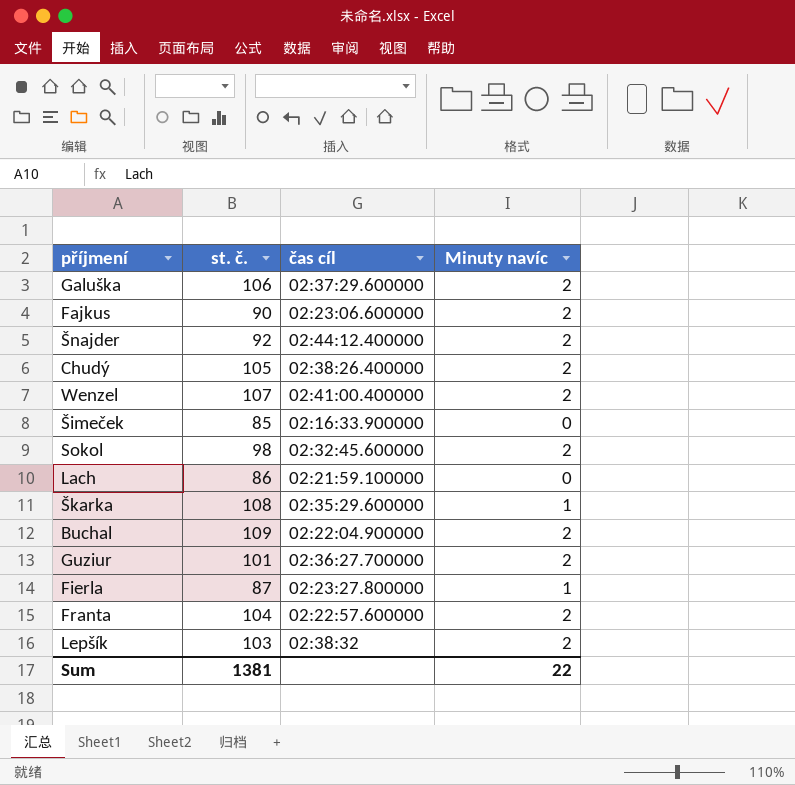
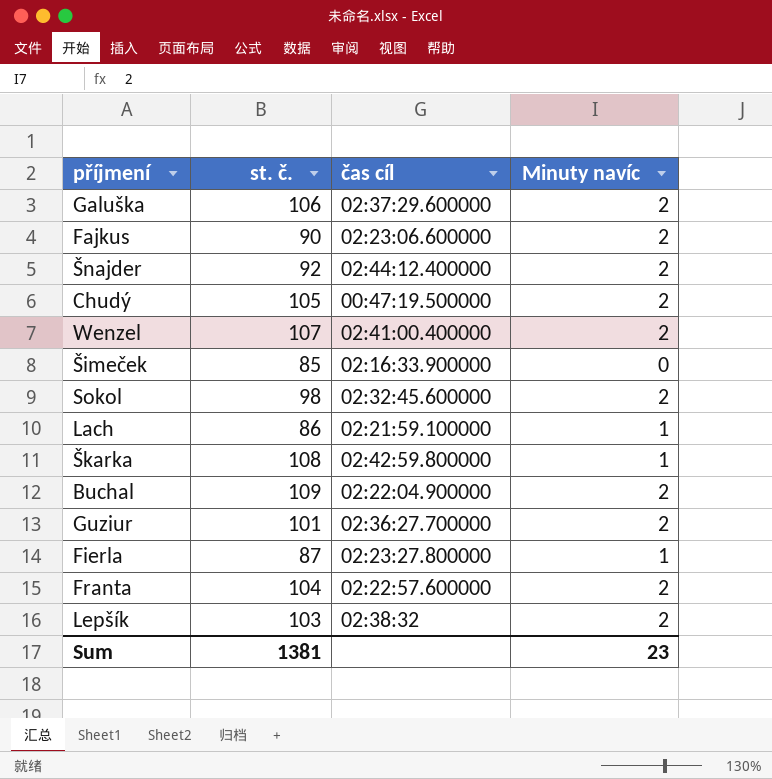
Chudý | čas cíl: 02:38:26.400000 -> 00:47:19.500000
Lach | Minuty navíc: 0 -> 1
Škarka | čas cíl: 02:35:29.600000 -> 02:42:59.800000
Sum | Minuty navíc: 22 -> 23

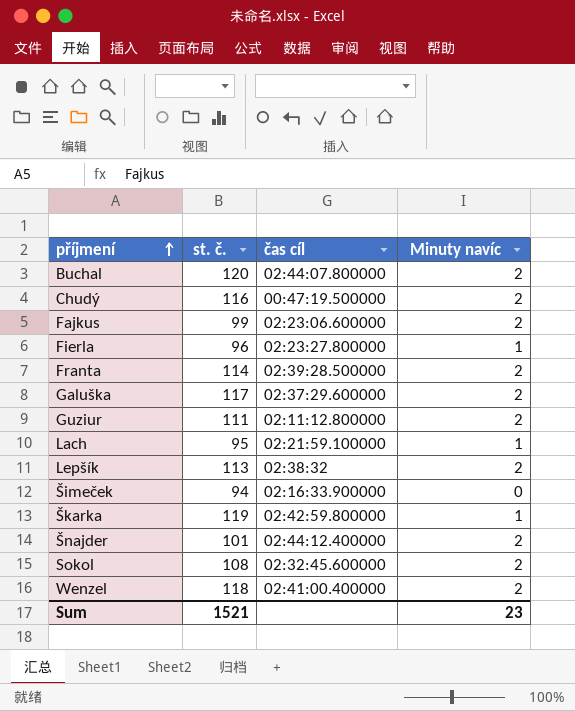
row order: none -> příjmení ascending
Buchal | st. č.: 109 -> 120
Buchal | čas cíl: 02:22:04.900000 -> 02:44:07.800000
Chudý | st. č.: 105 -> 116
Fajkus | st. č.: 90 -> 99
Fierla | st. č.: 87 -> 96
Franta | st. č.: 104 -> 114
Franta | čas cíl: 02:22:57.600000 -> 02:39:28.500000
Galuška | st. č.: 106 -> 117
Guziur | st. č.: 101 -> 111
Guziur | čas cíl: 02:36:27.700000 -> 02:11:12.800000
Lach | st. č.: 86 -> 95
Lepšík | st. č.: 103 -> 113
Šimeček | st. č.: 85 -> 94
Škarka | st. č.: 108 -> 119
Šnajder | st. č.: 92 -> 101
Sokol | st. č.: 98 -> 108
Wenzel | st. č.: 107 -> 118
Sum | st. č.: 1381 -> 1521

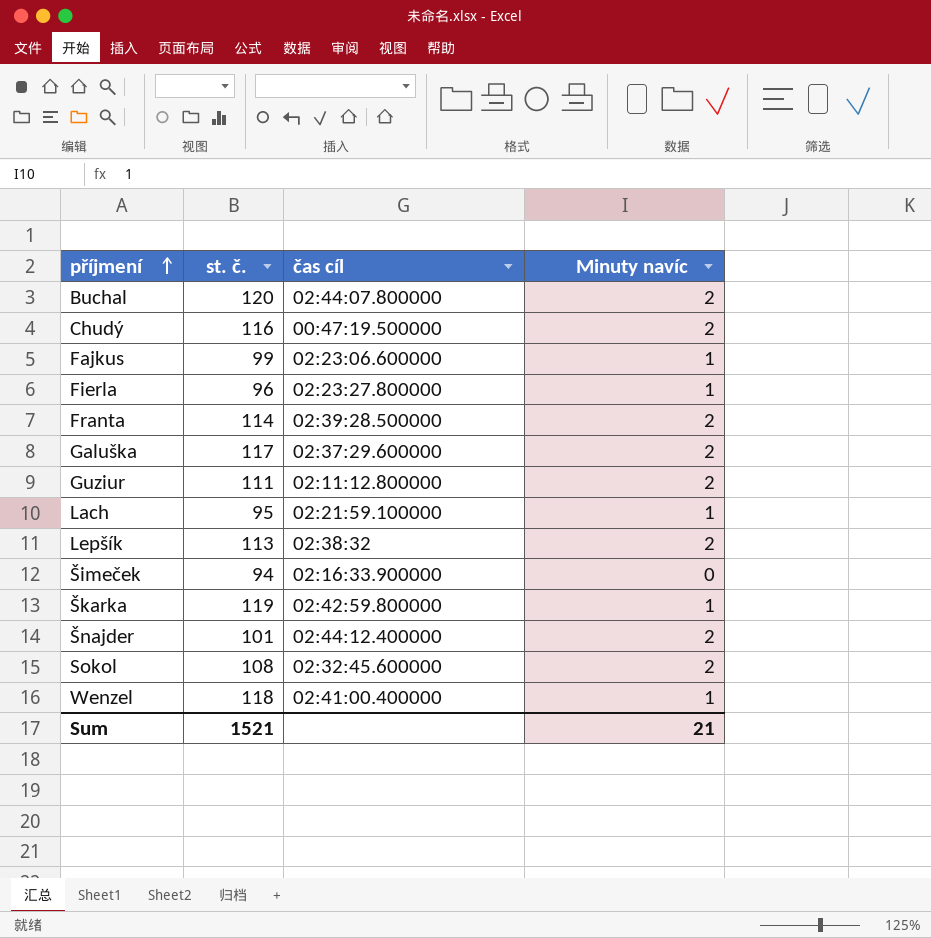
Fajkus | Minuty navíc: 2 -> 1
Wenzel | Minuty navíc: 2 -> 1
Sum | Minuty navíc: 23 -> 21

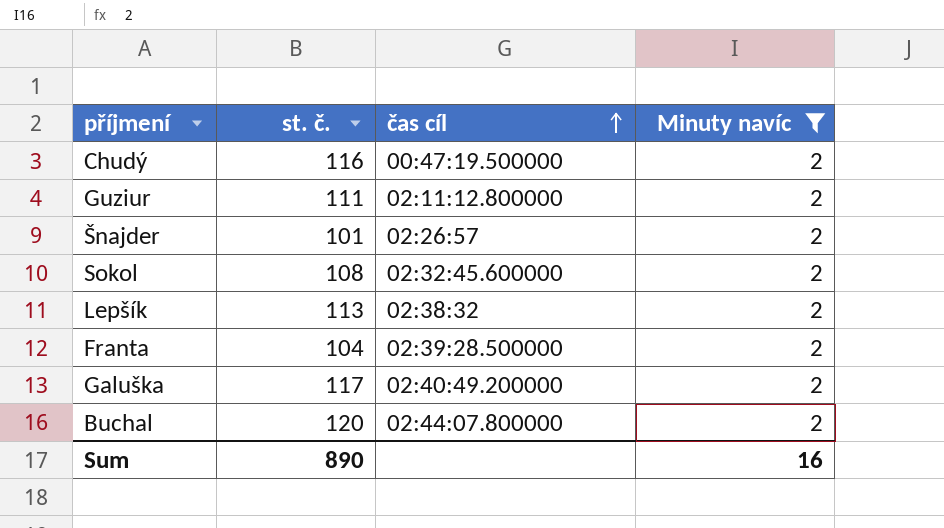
filter: none -> Minuty navíc = 2
row order: příjmení ascending -> čas cíl ascending
Šnajder | čas cíl: 02:44:12.400000 -> 02:26:57
Franta | st. č.: 114 -> 104
Galuška | čas cíl: 02:37:29.600000 -> 02:40:49.200000
Sum | st. č.: 1521 -> 890
Sum | Minuty navíc: 21 -> 16

